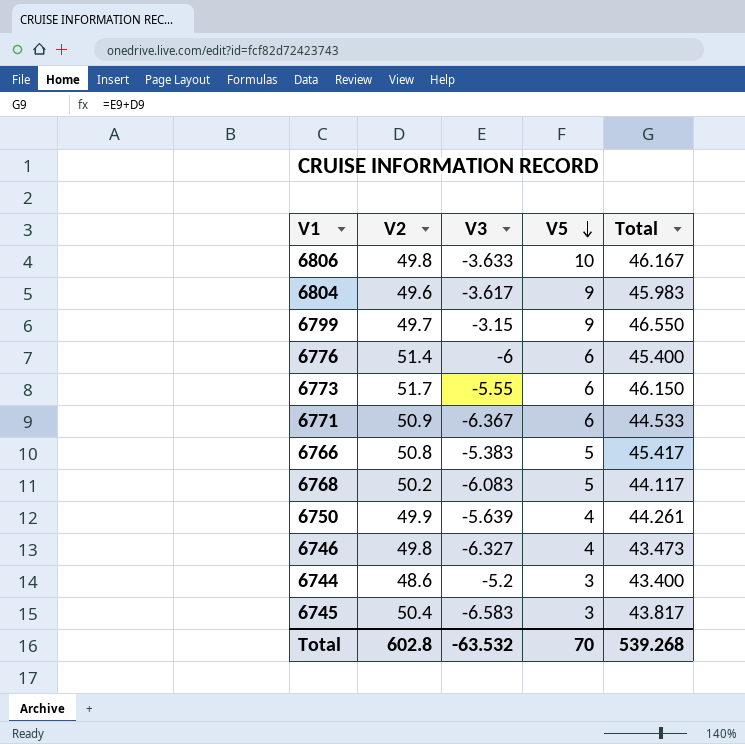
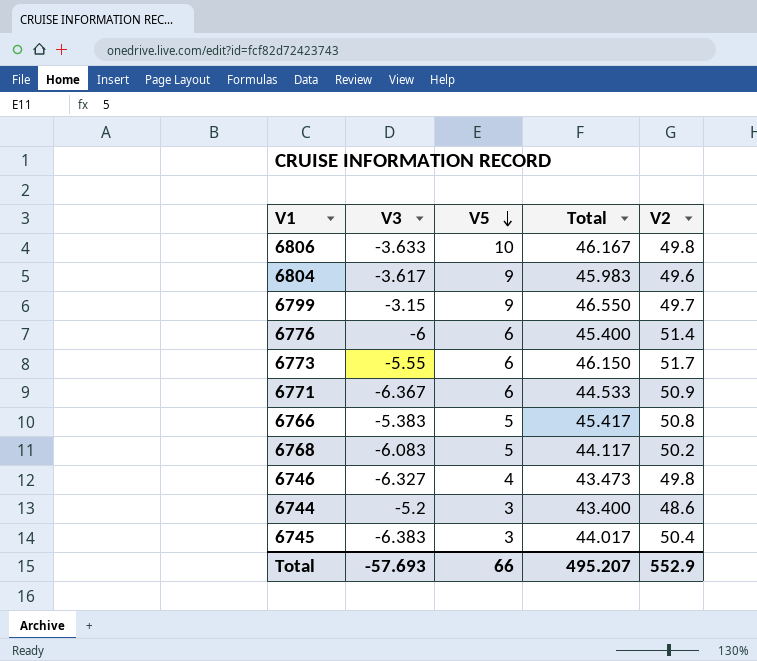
column V2 | position: 2 -> 5
row 6750: 49.9 | -5.639 | 4 | 44.261 -> none
6745 | V3: -6.583 -> -6.383
6745 | Total: 43.817 -> 44.017
Total | V3: -63.532 -> -57.693
Total | V5: 70 -> 66
Total | Total: 539.268 -> 495.207
Total | V2: 602.8 -> 552.9

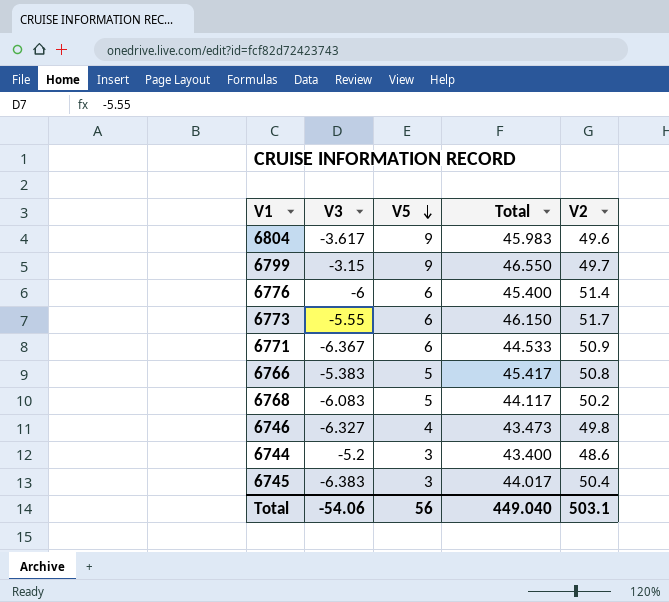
row 6806: -3.633 | 10 | 46.167 | 49.8 -> none
Total | V3: -57.693 -> -54.06
Total | V5: 66 -> 56
Total | Total: 495.207 -> 449.040
Total | V2: 552.9 -> 503.1

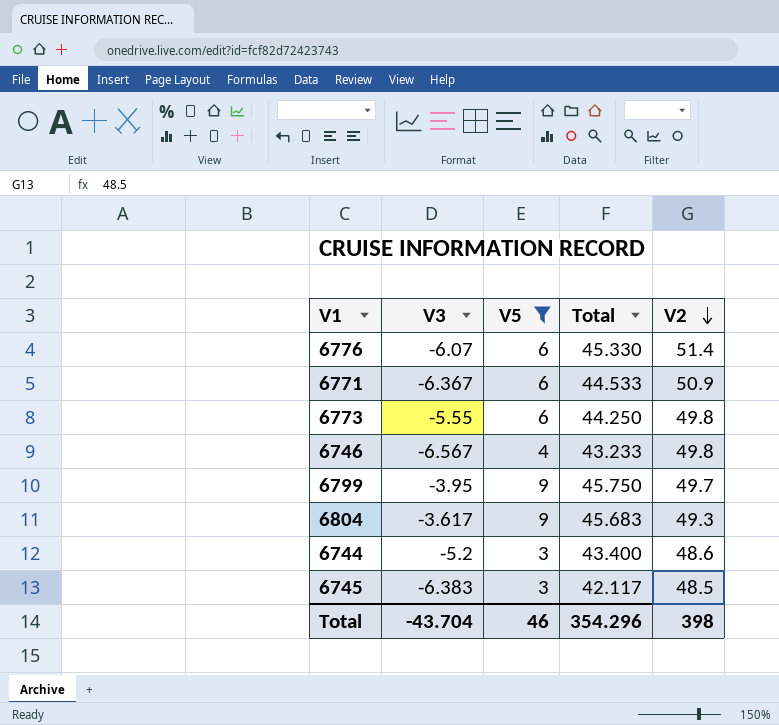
filter: none -> V5 != 5
row order: V5 descending -> V2 descending
6776 | V3: -6 -> -6.07
6776 | Total: 45.400 -> 45.330
6773 | Total: 46.150 -> 44.250
6773 | V2: 51.7 -> 49.8
6746 | V3: -6.327 -> -6.567
6746 | Total: 43.473 -> 43.233
6799 | V3: -3.15 -> -3.95
6799 | Total: 46.550 -> 45.750
6804 | Total: 45.983 -> 45.683
6804 | V2: 49.6 -> 49.3
6745 | Total: 44.017 -> 42.117
6745 | V2: 50.4 -> 48.5
Total | V3: -54.06 -> -43.704
Total | V5: 56 -> 46
Total | Total: 449.040 -> 354.296
Total | V2: 503.1 -> 398

